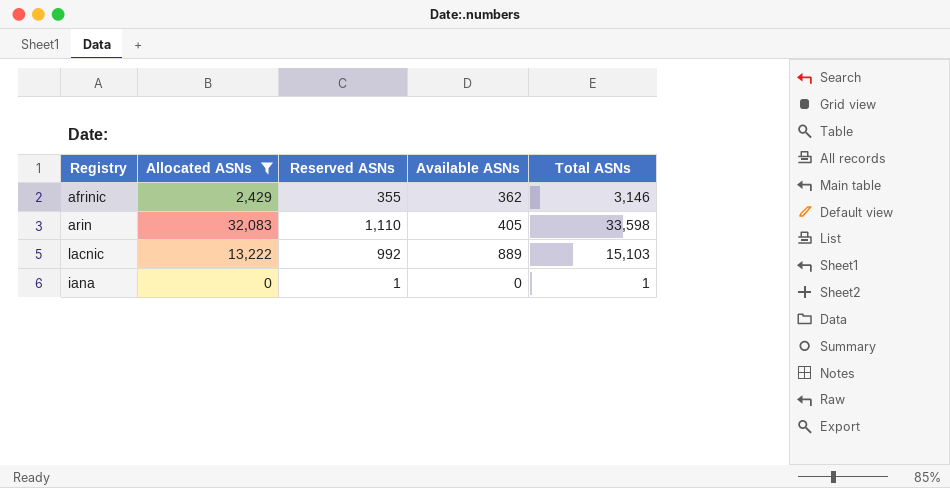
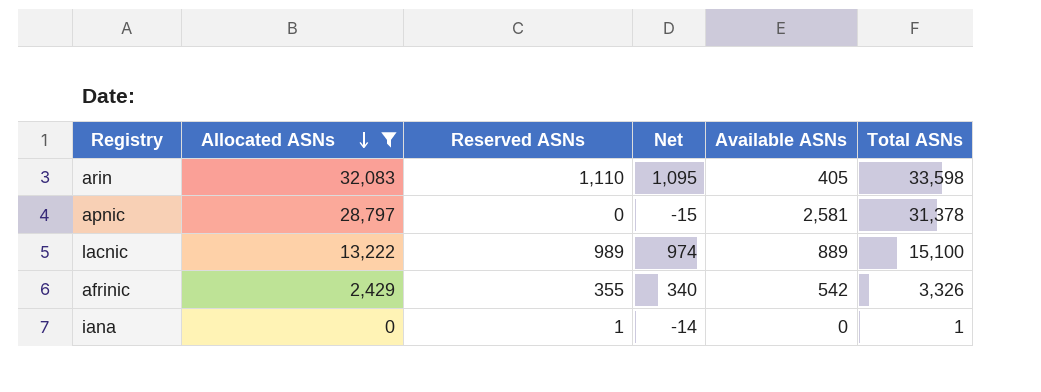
row order: none -> Allocated ASNs descending
column Net | formula: none -> [Reserved ASNs] - 15
row apnic: none -> 28,797 | 0 | -15 | 2,581 | 31,378
lacnic | Reserved ASNs: 992 -> 989
lacnic | Total ASNs: 15,103 -> 15,100
afrinic | Available ASNs: 362 -> 542
afrinic | Total ASNs: 3,146 -> 3,326

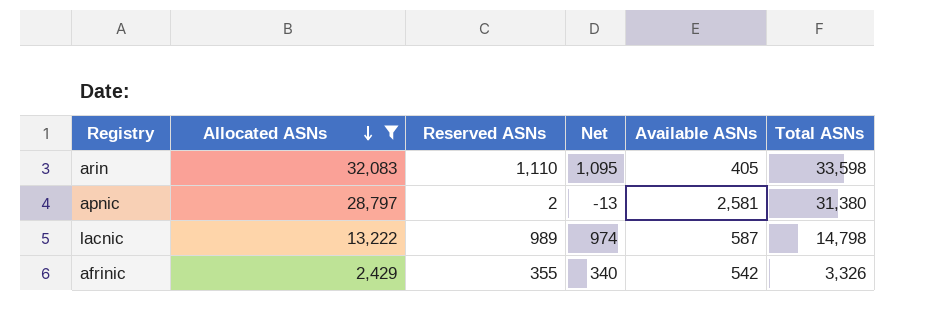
row iana: 0 | 1 | -14 | 0 | 1 -> none
apnic | Reserved ASNs: 0 -> 2
apnic | Net: -15 -> -13
apnic | Total ASNs: 31,378 -> 31,380
lacnic | Available ASNs: 889 -> 587
lacnic | Total ASNs: 15,100 -> 14,798

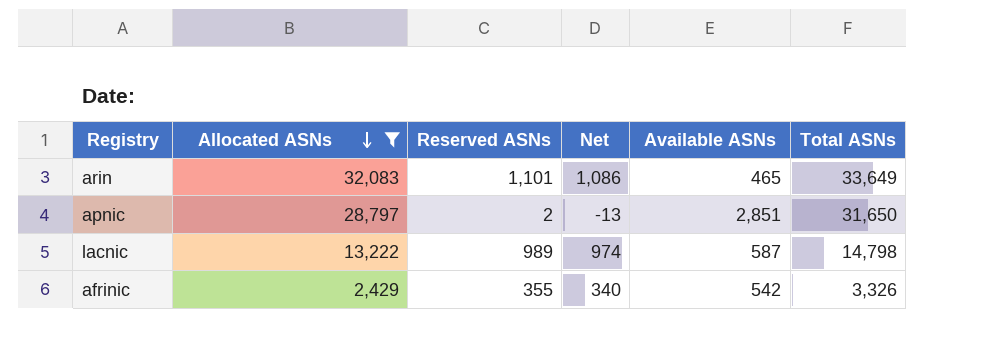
arin | Reserved ASNs: 1,110 -> 1,101
arin | Net: 1,095 -> 1,086
arin | Available ASNs: 405 -> 465
arin | Total ASNs: 33,598 -> 33,649
apnic | Available ASNs: 2,581 -> 2,851
apnic | Total ASNs: 31,380 -> 31,650

